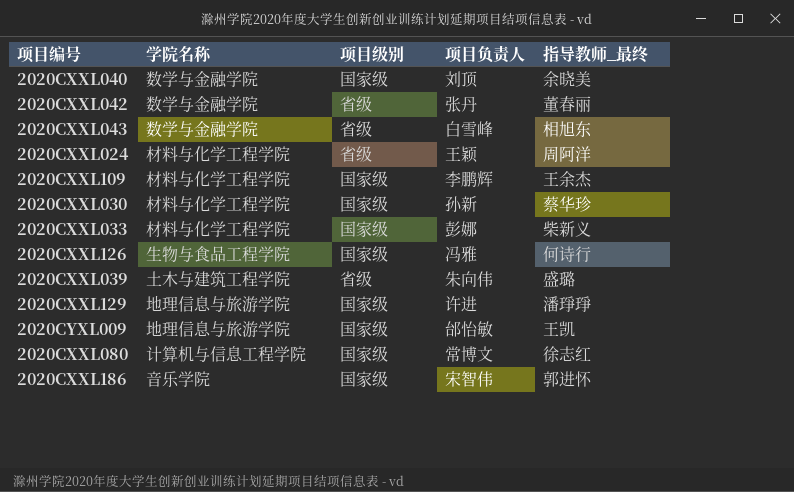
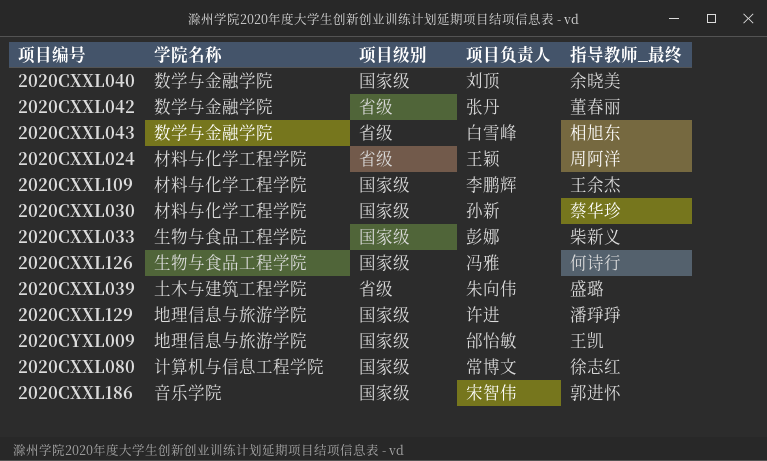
2020CXXL033 | 学院名称: 材料与化学工程学院 -> 生物与食品工程学院

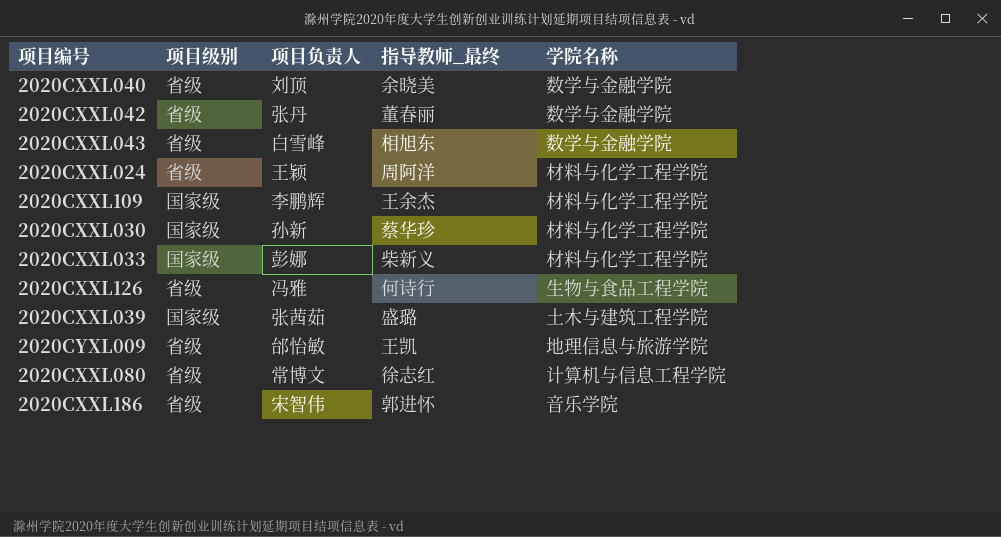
column 学院名称 | position: 2 -> 5
row 2020CXXL129: 地理信息与旅游学院 | 国家级 | 许进 | 潘琤琤 -> none
2020CXXL040 | 项目级别: 国家级 -> 省级
2020CXXL033 | 学院名称: 生物与食品工程学院 -> 材料与化学工程学院
2020CXXL126 | 项目级别: 国家级 -> 省级
2020CXXL039 | 项目级别: 省级 -> 国家级
2020CXXL039 | 项目负责人: 朱向伟 -> 张茜茹
2020CYXL009 | 项目级别: 国家级 -> 省级
2020CXXL080 | 项目级别: 国家级 -> 省级
2020CXXL186 | 项目级别: 国家级 -> 省级

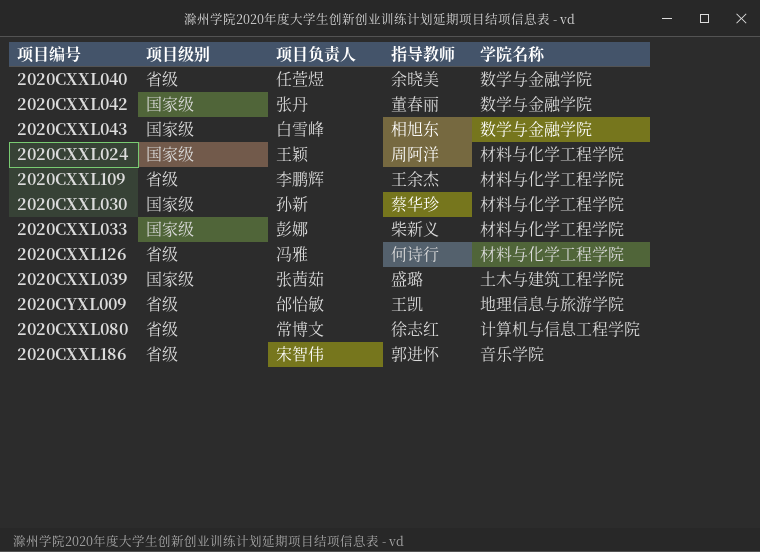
column name: 指导教师_最终 -> 指导教师
2020CXXL040 | 项目负责人: 刘顶 -> 任萱煜
2020CXXL042 | 项目级别: 省级 -> 国家级
2020CXXL043 | 项目级别: 省级 -> 国家级
2020CXXL024 | 项目级别: 省级 -> 国家级
2020CXXL109 | 项目级别: 国家级 -> 省级
2020CXXL126 | 学院名称: 生物与食品工程学院 -> 材料与化学工程学院

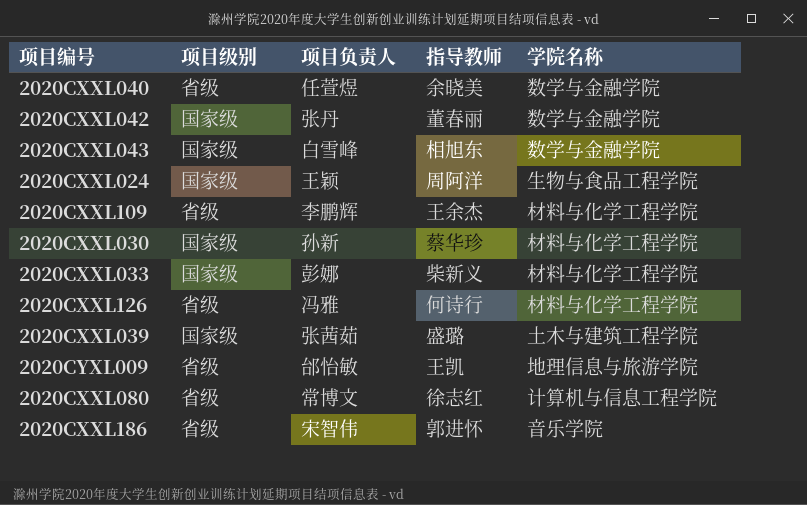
2020CXXL024 | 学院名称: 材料与化学工程学院 -> 生物与食品工程学院

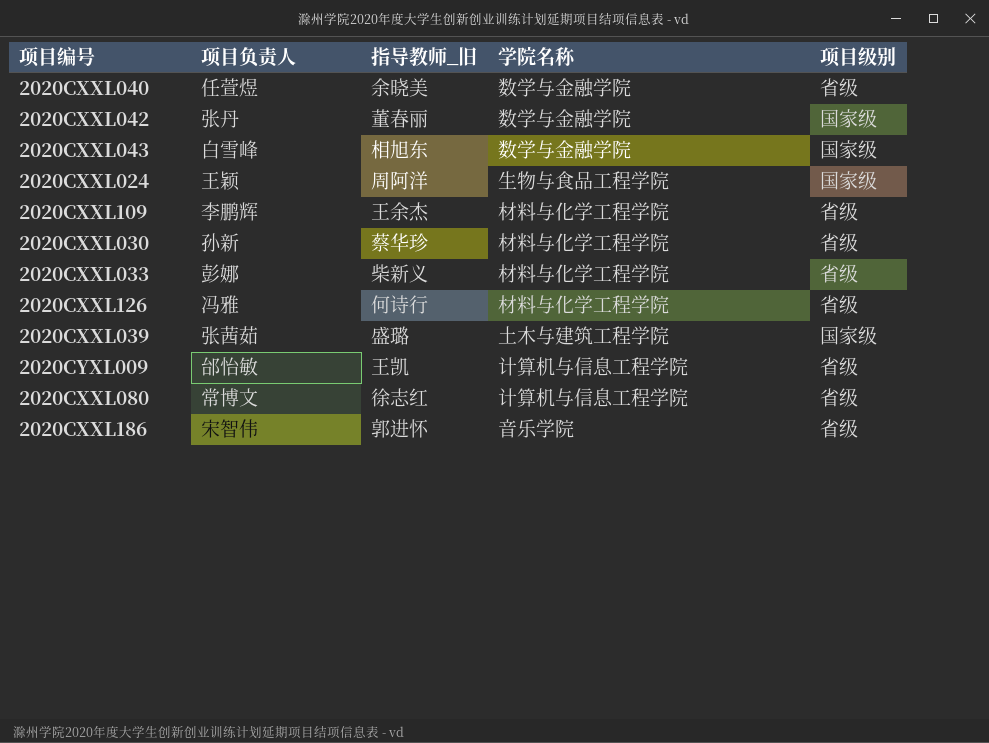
column name: 指导教师 -> 指导教师_旧
column 项目级别 | position: 2 -> 5
2020CXXL030 | 项目级别: 国家级 -> 省级
2020CXXL033 | 项目级别: 国家级 -> 省级
2020CYXL009 | 学院名称: 地理信息与旅游学院 -> 计算机与信息工程学院

